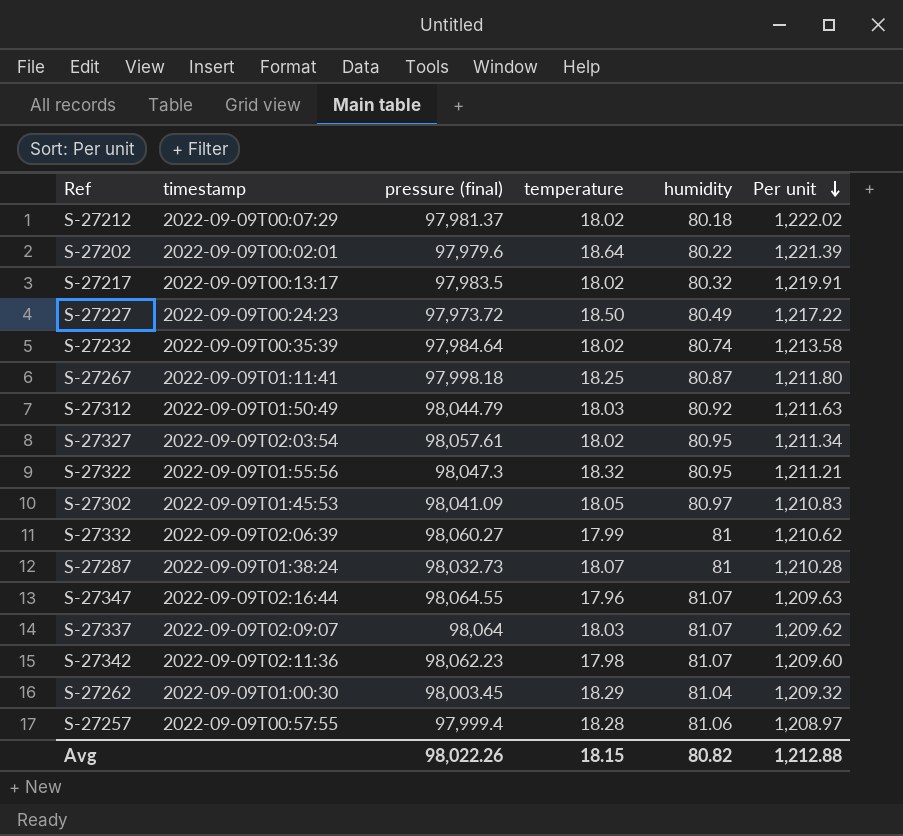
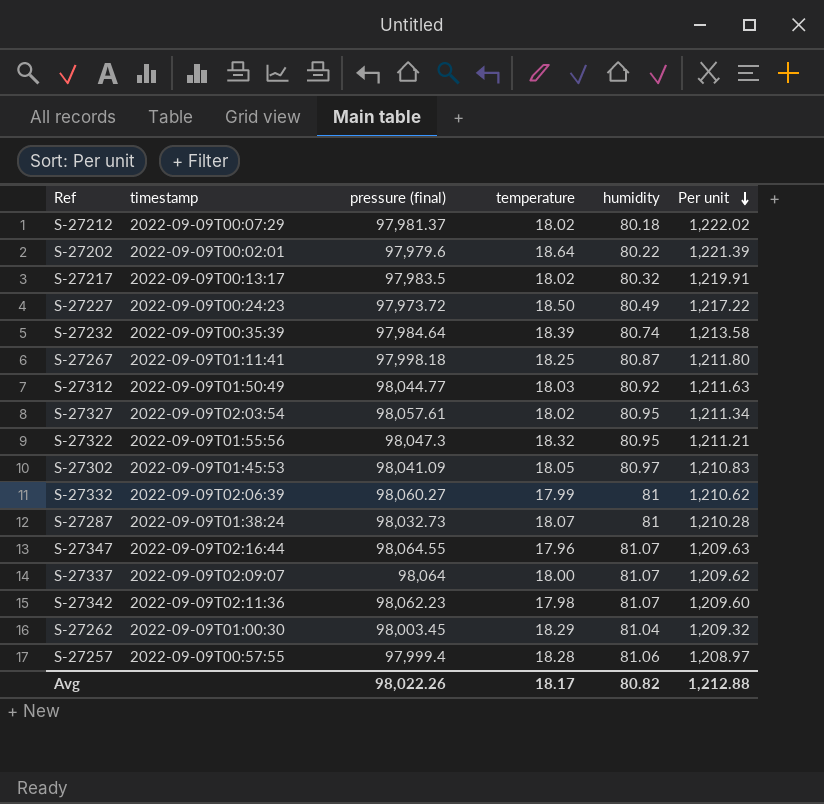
S-27232 | temperature: 18.02 -> 18.39
S-27312 | pressure (final): 98,044.79 -> 98,044.77
S-27337 | temperature: 18.03 -> 18.00
Avg | temperature: 18.15 -> 18.17

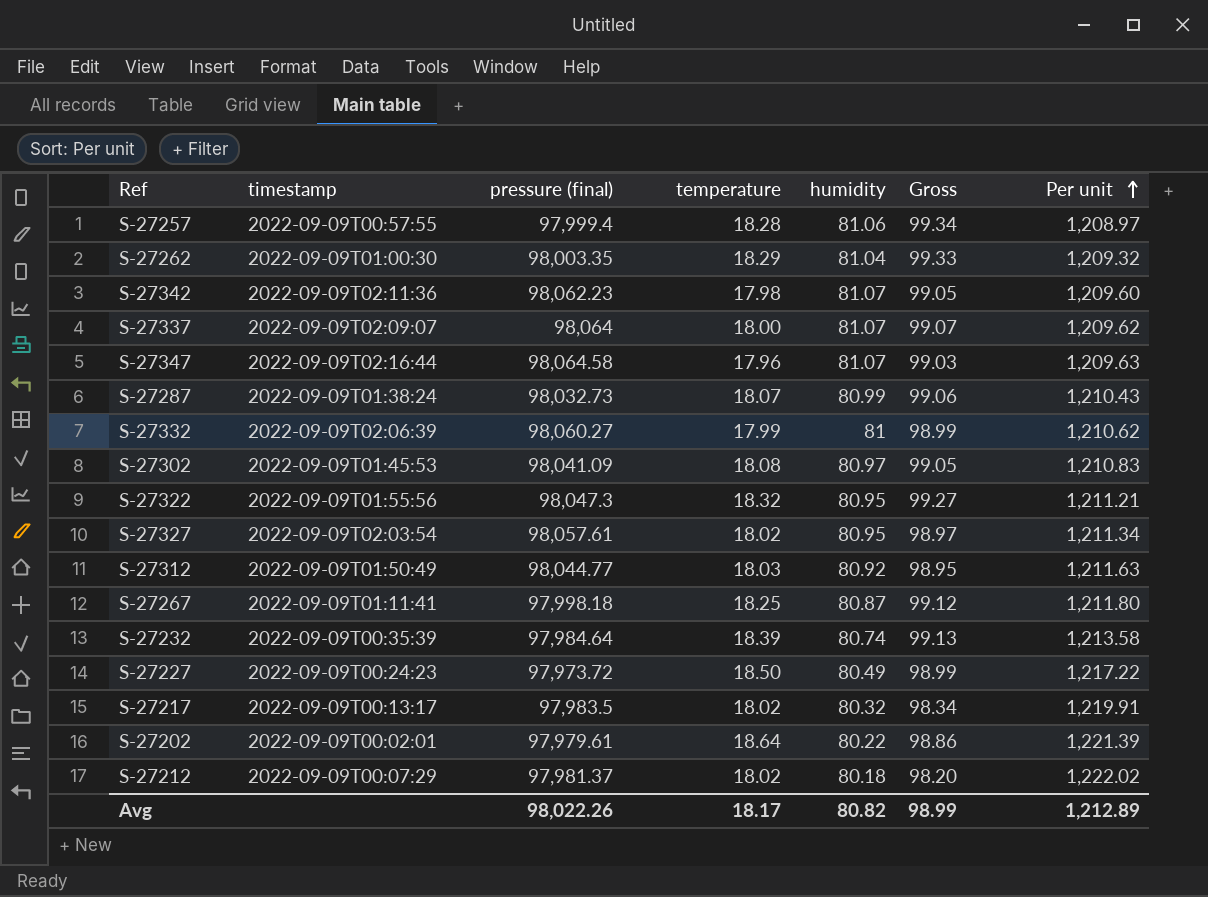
row order: Per unit descending -> Per unit ascending
column Gross | formula: none -> [temperature] + [humidity]
S-27262 | pressure (final): 98,003.45 -> 98,003.35
S-27347 | pressure (final): 98,064.55 -> 98,064.58
S-27287 | humidity: 81 -> 80.99
S-27287 | Per unit: 1,210.28 -> 1,210.43
S-27302 | temperature: 18.05 -> 18.08
S-27202 | pressure (final): 97,979.6 -> 97,979.61
Avg | Per unit: 1,212.88 -> 1,212.89

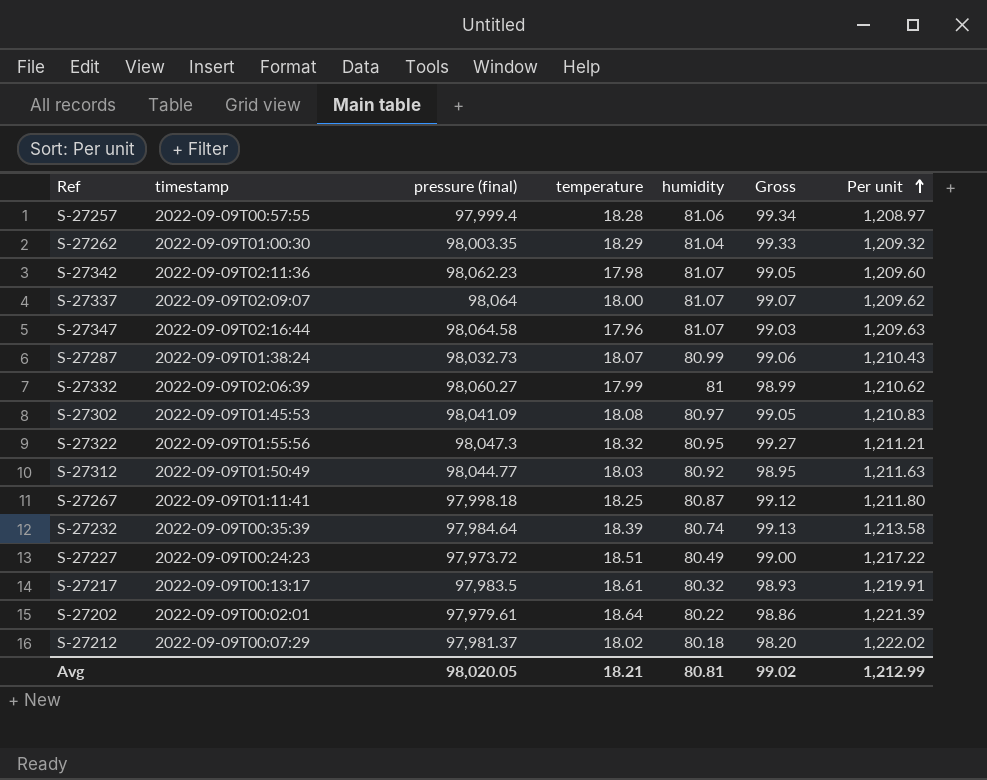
row S-27327: 2022-09-09T02:03:54 | 98,057.61 | 18.02 | 80.95 | 98.97 | 1,211.34 -> none
S-27227 | temperature: 18.50 -> 18.51
S-27227 | Gross: 98.99 -> 99.00
S-27217 | temperature: 18.02 -> 18.61
S-27217 | Gross: 98.34 -> 98.93
Avg | pressure (final): 98,022.26 -> 98,020.05
Avg | temperature: 18.17 -> 18.21
Avg | humidity: 80.82 -> 80.81
Avg | Gross: 98.99 -> 99.02
Avg | Per unit: 1,212.89 -> 1,212.99

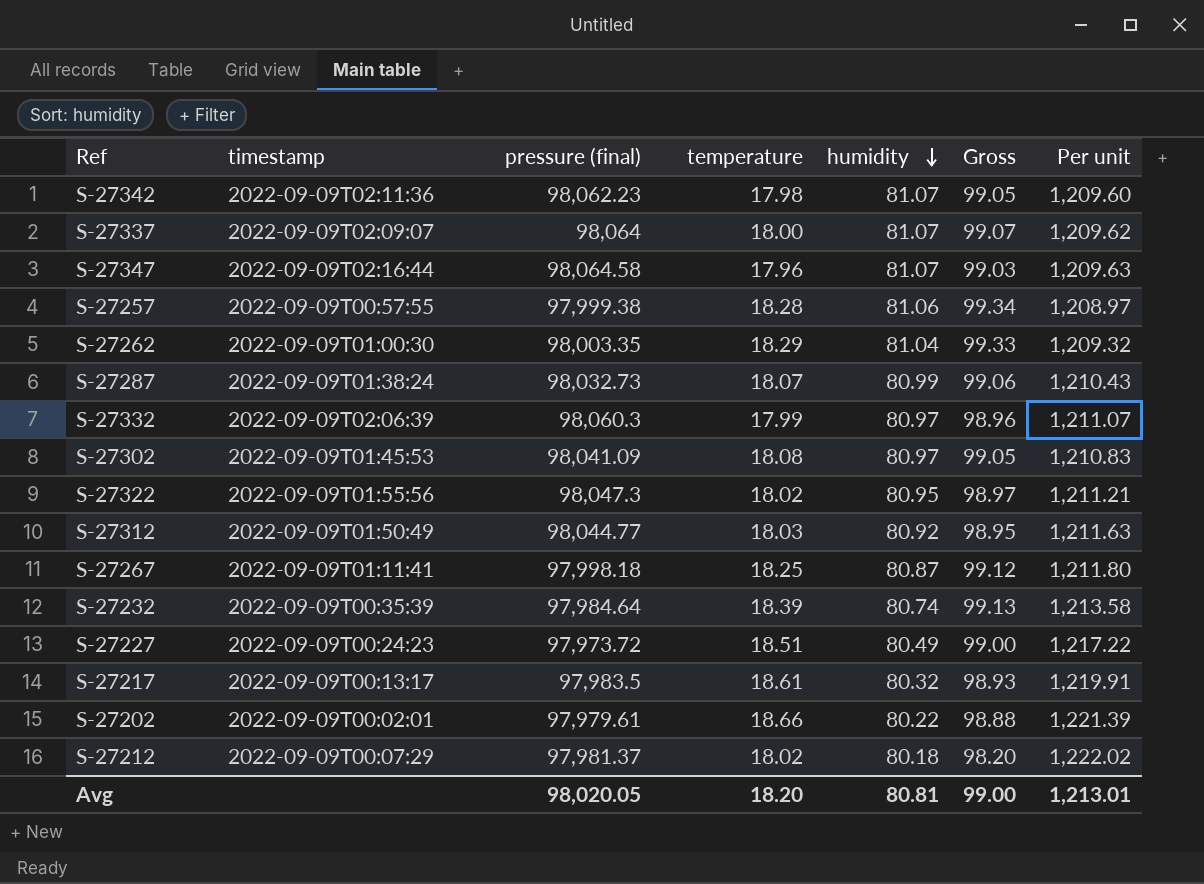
row order: Per unit ascending -> humidity descending
S-27257 | pressure (final): 97,999.4 -> 97,999.38
S-27332 | pressure (final): 98,060.27 -> 98,060.3
S-27332 | humidity: 81 -> 80.97
S-27332 | Gross: 98.99 -> 98.96
S-27332 | Per unit: 1,210.62 -> 1,211.07
S-27322 | temperature: 18.32 -> 18.02
S-27322 | Gross: 99.27 -> 98.97
S-27202 | temperature: 18.64 -> 18.66
S-27202 | Gross: 98.86 -> 98.88
Avg | temperature: 18.21 -> 18.20
Avg | Gross: 99.02 -> 99.00
Avg | Per unit: 1,212.99 -> 1,213.01

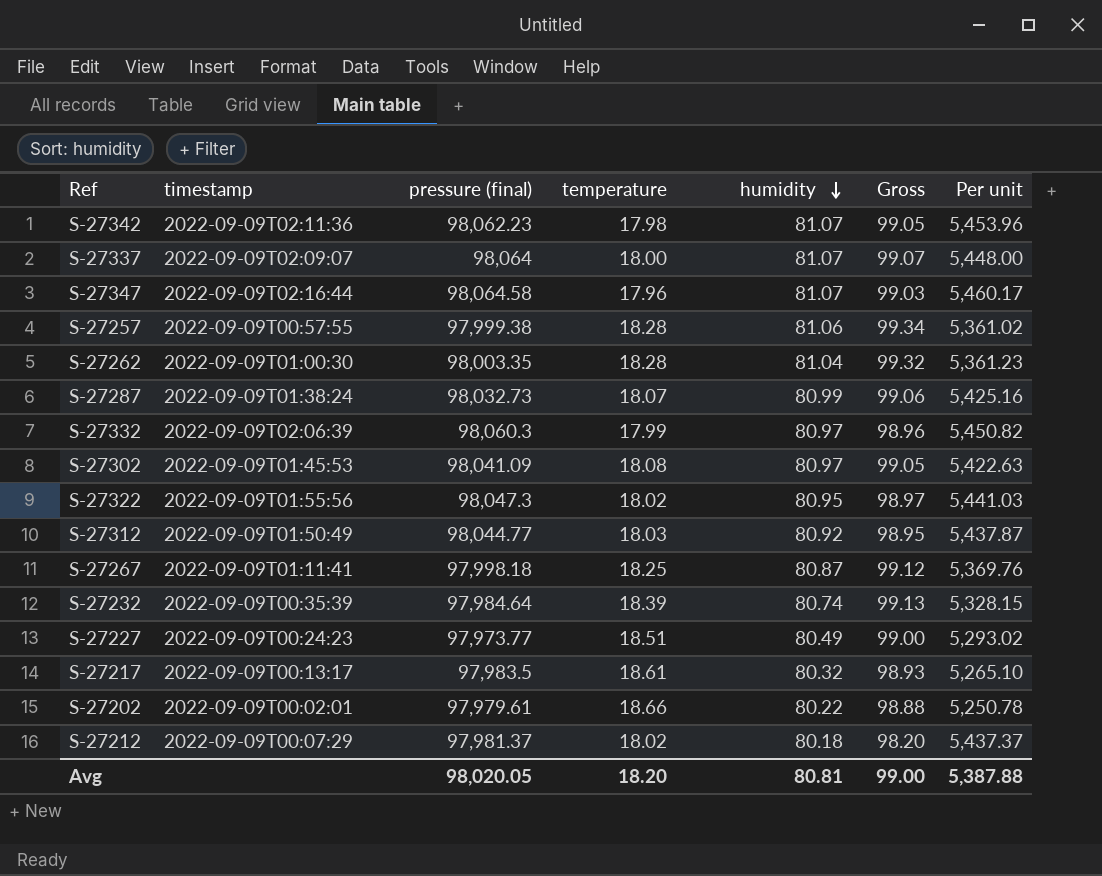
column Per unit | formula: [pressure (final)] / [humidity] -> [pressure (final)] / [temperature]
S-27262 | temperature: 18.29 -> 18.28
S-27262 | Gross: 99.33 -> 99.32
S-27227 | pressure (final): 97,973.72 -> 97,973.77
Avg | Per unit: 1,213.01 -> 5,387.88

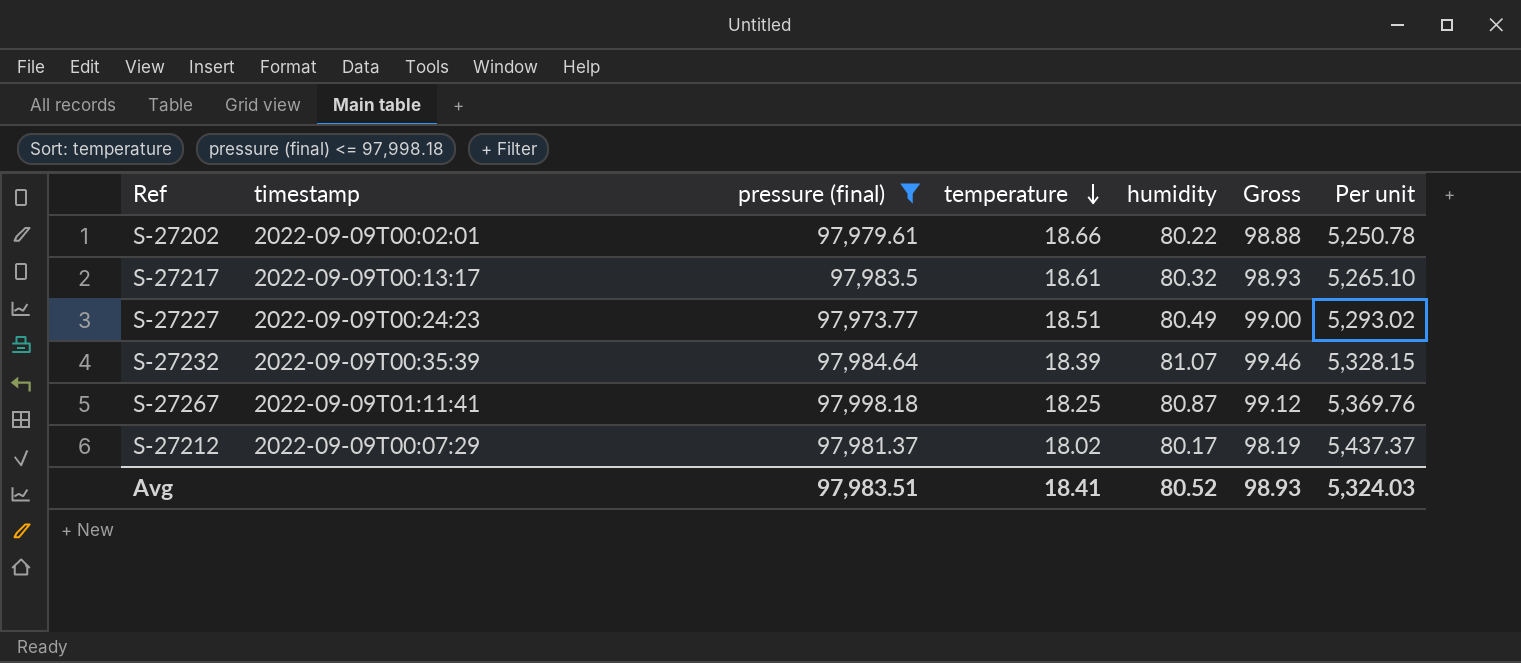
filter: none -> pressure (final) <= 97,998.18
row order: humidity descending -> temperature descending
S-27232 | humidity: 80.74 -> 81.07
S-27232 | Gross: 99.13 -> 99.46
S-27212 | humidity: 80.18 -> 80.17
S-27212 | Gross: 98.20 -> 98.19
Avg | pressure (final): 98,020.05 -> 97,983.51
Avg | temperature: 18.20 -> 18.41
Avg | humidity: 80.81 -> 80.52
Avg | Gross: 99.00 -> 98.93
Avg | Per unit: 5,387.88 -> 5,324.03

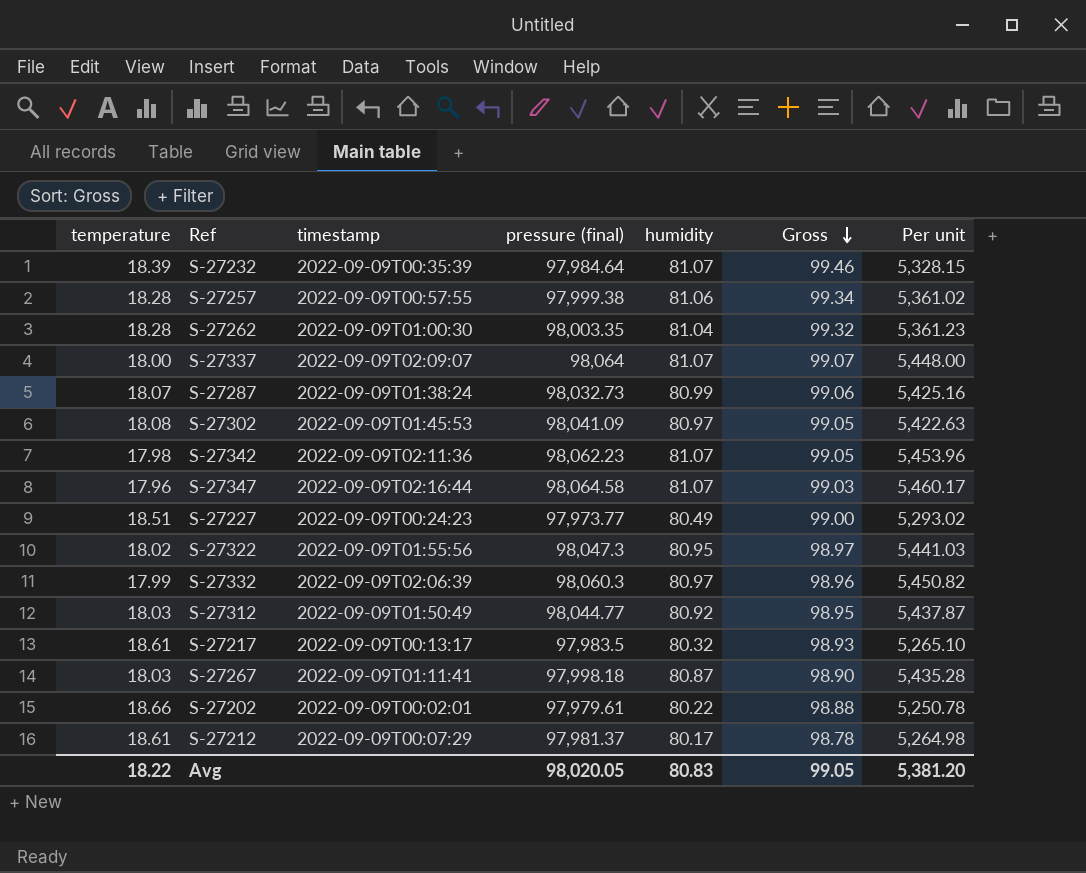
filter: pressure (final) <= 97,998.18 -> none
row order: temperature descending -> Gross descending
column temperature | position: 4 -> 1
S-27267 | temperature: 18.25 -> 18.03
S-27267 | Gross: 99.12 -> 98.90
S-27267 | Per unit: 5,369.76 -> 5,435.28
S-27212 | temperature: 18.02 -> 18.61
S-27212 | Gross: 98.19 -> 98.78
S-27212 | Per unit: 5,437.37 -> 5,264.98
Avg | temperature: 18.41 -> 18.22
Avg | pressure (final): 97,983.51 -> 98,020.05
Avg | humidity: 80.52 -> 80.83
Avg | Gross: 98.93 -> 99.05
Avg | Per unit: 5,324.03 -> 5,381.20

